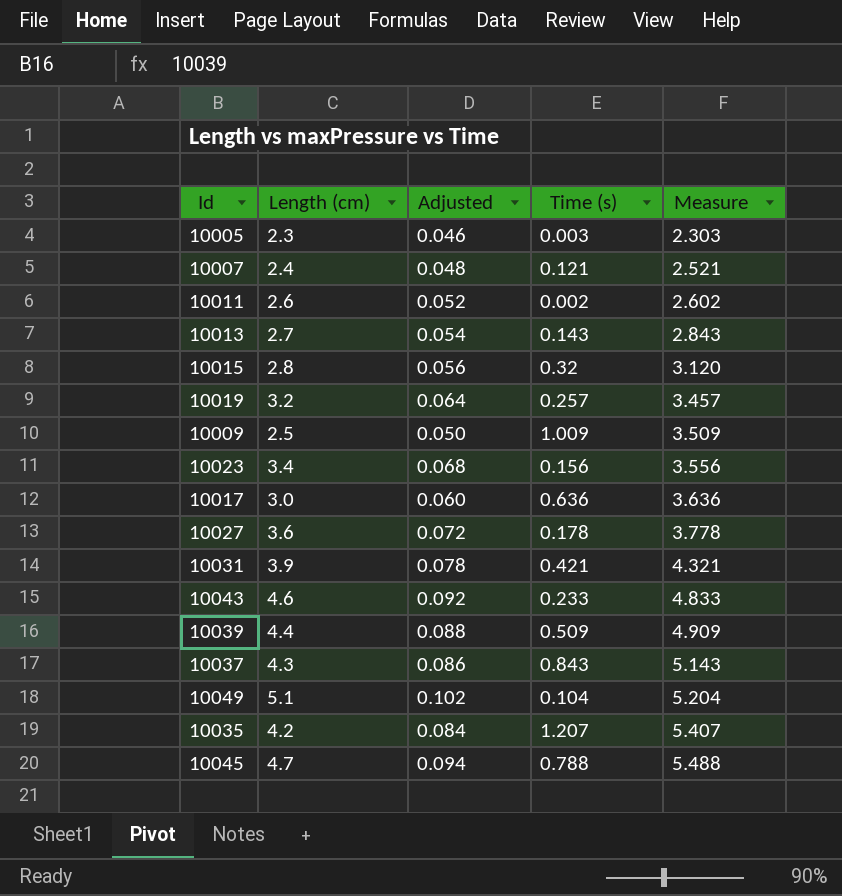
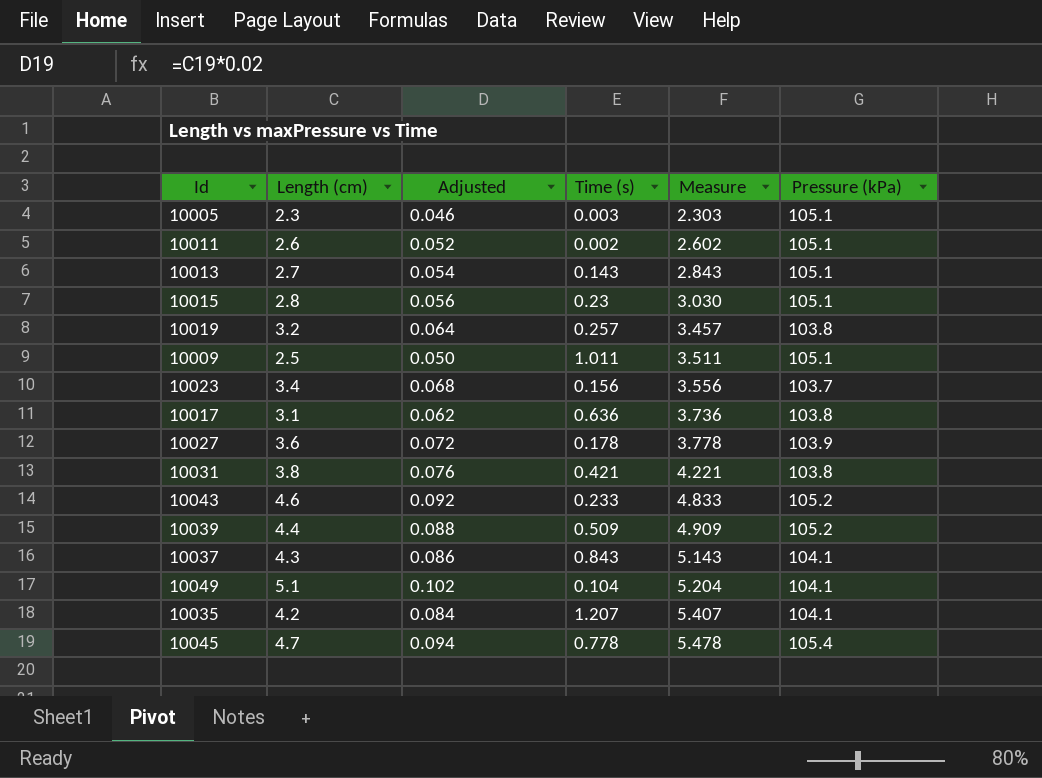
column Pressure (kPa) | position: none -> 6
row 10007: 2.4 | 0.048 | 0.121 | 2.521 -> none
10015 | Time (s): 0.32 -> 0.23
10015 | Measure: 3.120 -> 3.030
10009 | Time (s): 1.009 -> 1.011
10009 | Measure: 3.509 -> 3.511
10017 | Length (cm): 3.0 -> 3.1
10017 | Adjusted: 0.060 -> 0.062
10017 | Measure: 3.636 -> 3.736
10031 | Length (cm): 3.9 -> 3.8
10031 | Adjusted: 0.078 -> 0.076
10031 | Measure: 4.321 -> 4.221
10045 | Time (s): 0.788 -> 0.778
10045 | Measure: 5.488 -> 5.478

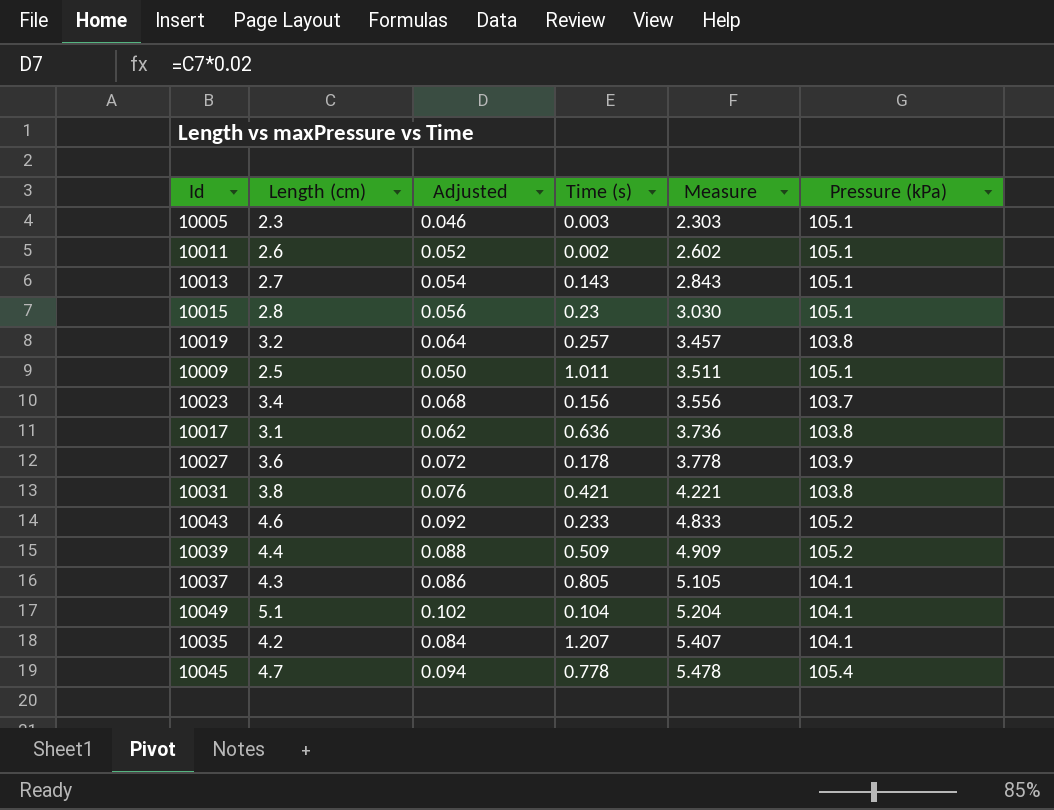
10037 | Time (s): 0.843 -> 0.805
10037 | Measure: 5.143 -> 5.105

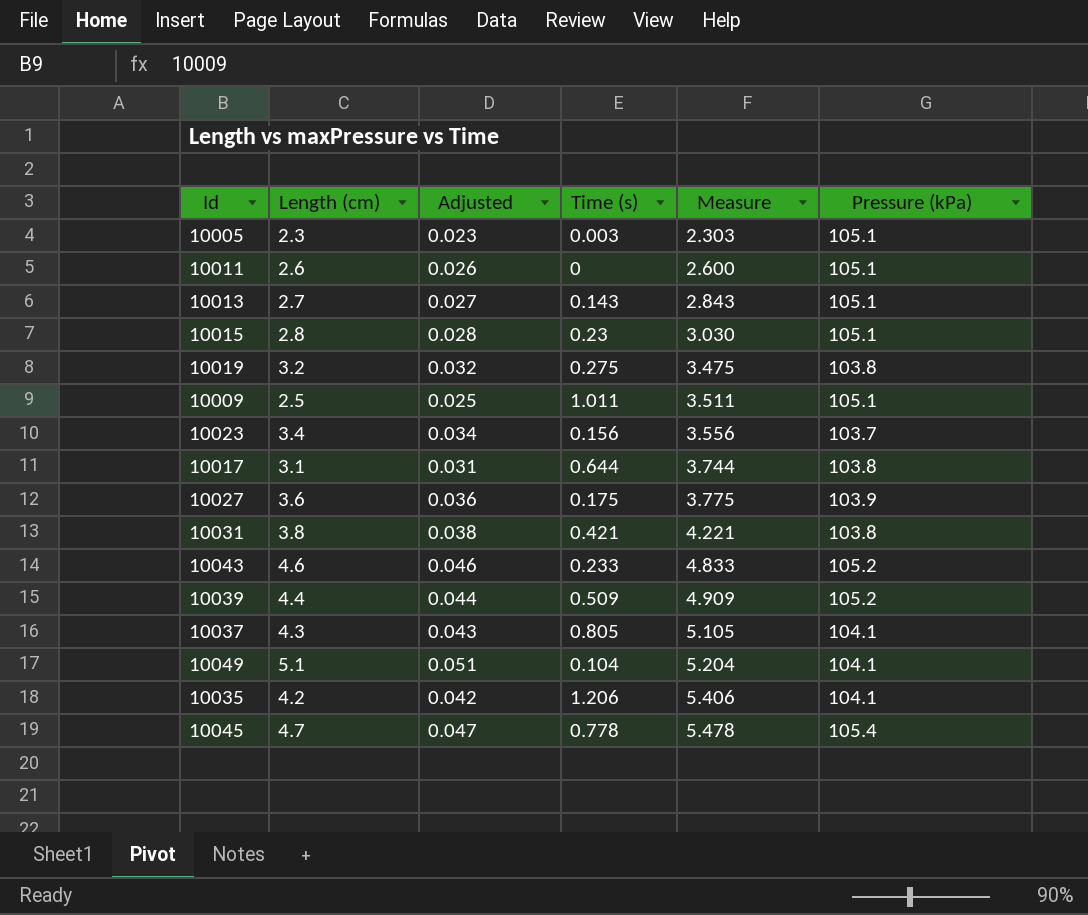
column Adjusted | formula: [Length (cm)] * 0.02 -> [Length (cm)] * 0.01
10011 | Time (s): 0.002 -> 0
10011 | Measure: 2.602 -> 2.600
10019 | Time (s): 0.257 -> 0.275
10019 | Measure: 3.457 -> 3.475
10017 | Time (s): 0.636 -> 0.644
10017 | Measure: 3.736 -> 3.744
10027 | Time (s): 0.178 -> 0.175
10027 | Measure: 3.778 -> 3.775
10035 | Time (s): 1.207 -> 1.206
10035 | Measure: 5.407 -> 5.406

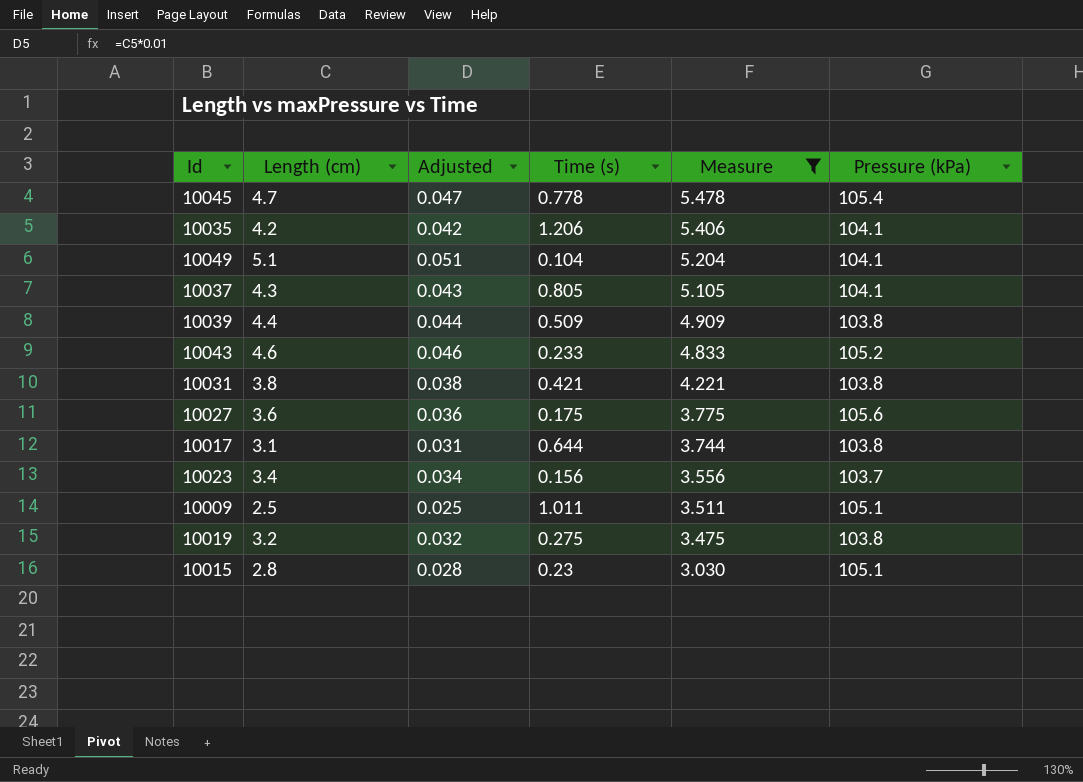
filter: none -> Measure >= 3.030
row order: Measure ascending -> Measure descending
10039 | Pressure (kPa): 105.2 -> 103.8
10027 | Pressure (kPa): 103.9 -> 105.6

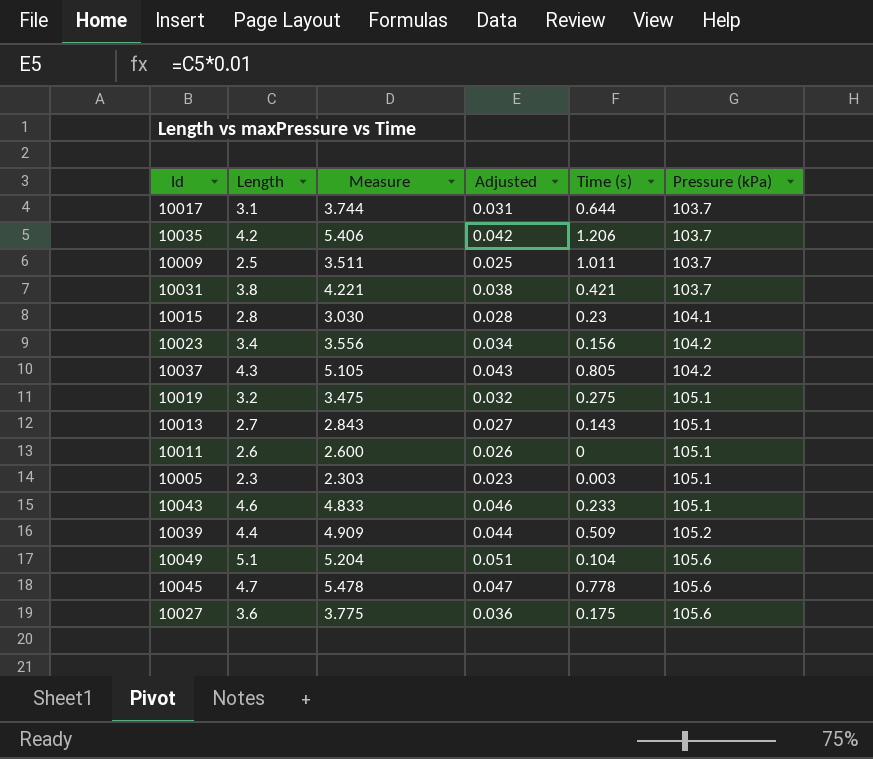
filter: Measure >= 3.030 -> none
row order: Measure descending -> Pressure (kPa) ascending
column name: Length (cm) -> Length
column Measure | position: 5 -> 3
10017 | Pressure (kPa): 103.8 -> 103.7
10035 | Pressure (kPa): 104.1 -> 103.7
10009 | Pressure (kPa): 105.1 -> 103.7
10031 | Pressure (kPa): 103.8 -> 103.7
10015 | Pressure (kPa): 105.1 -> 104.1
10023 | Pressure (kPa): 103.7 -> 104.2
10037 | Pressure (kPa): 104.1 -> 104.2
10019 | Pressure (kPa): 103.8 -> 105.1
10043 | Pressure (kPa): 105.2 -> 105.1
10039 | Pressure (kPa): 103.8 -> 105.2
10049 | Pressure (kPa): 104.1 -> 105.6
10045 | Pressure (kPa): 105.4 -> 105.6

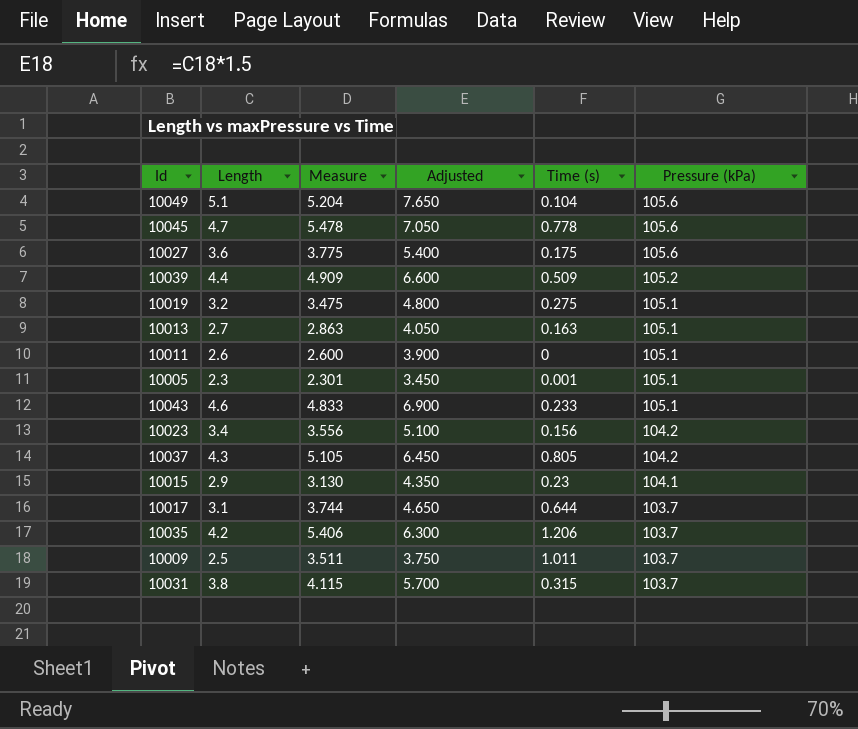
row order: Pressure (kPa) ascending -> Pressure (kPa) descending
column Adjusted | formula: [Length] * 0.01 -> [Length] * 1.5
10013 | Measure: 2.843 -> 2.863
10013 | Time (s): 0.143 -> 0.163
10005 | Measure: 2.303 -> 2.301
10005 | Time (s): 0.003 -> 0.001
10015 | Length: 2.8 -> 2.9
10015 | Measure: 3.030 -> 3.130
10031 | Measure: 4.221 -> 4.115
10031 | Time (s): 0.421 -> 0.315

